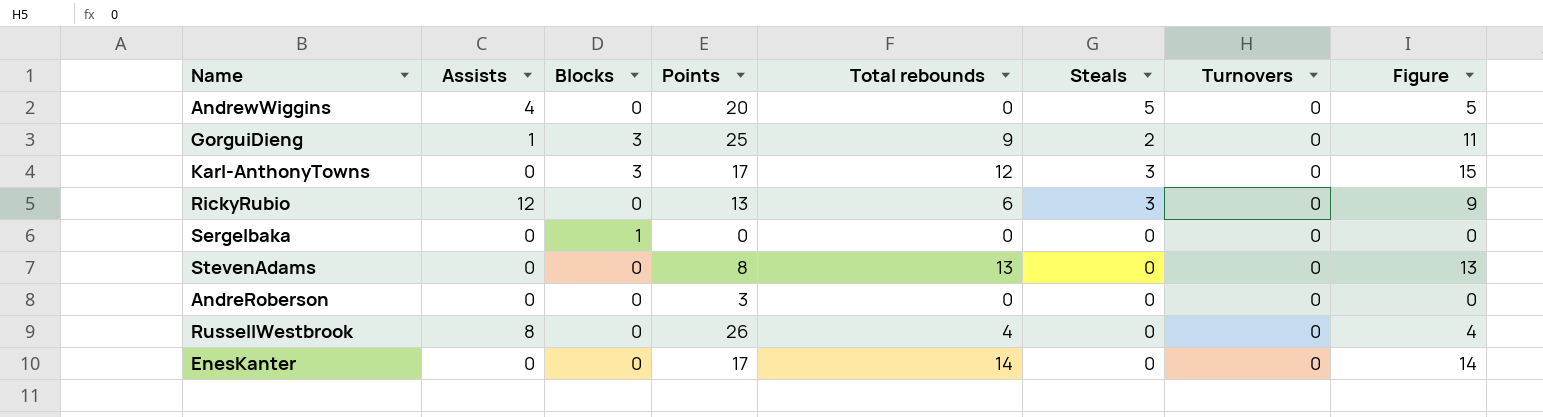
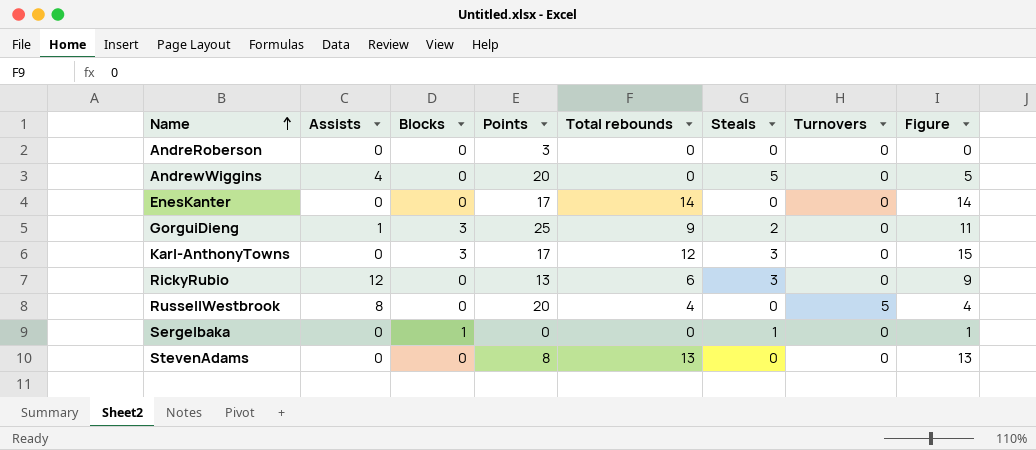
row order: none -> Name ascending
RussellWestbrook | Points: 26 -> 20
RussellWestbrook | Turnovers: 0 -> 5
SergeIbaka | Steals: 0 -> 1
SergeIbaka | Figure: 0 -> 1

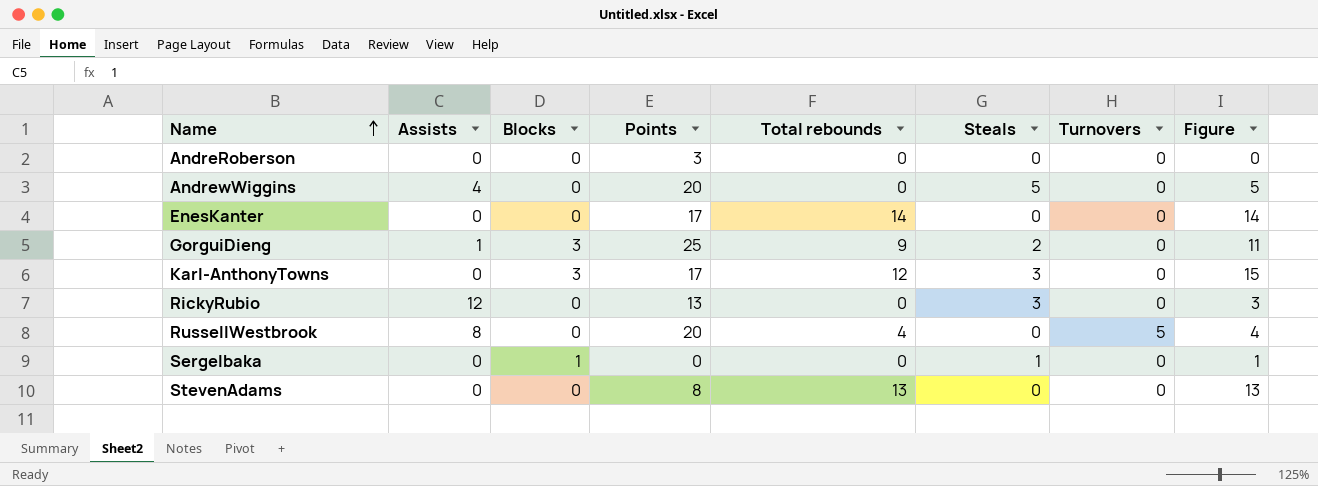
RickyRubio | Total rebounds: 6 -> 0
RickyRubio | Figure: 9 -> 3

